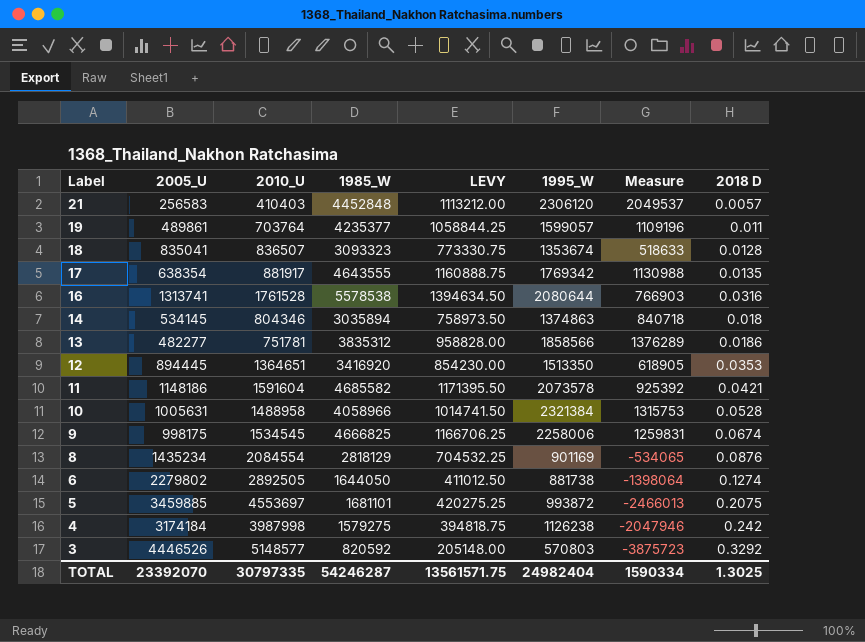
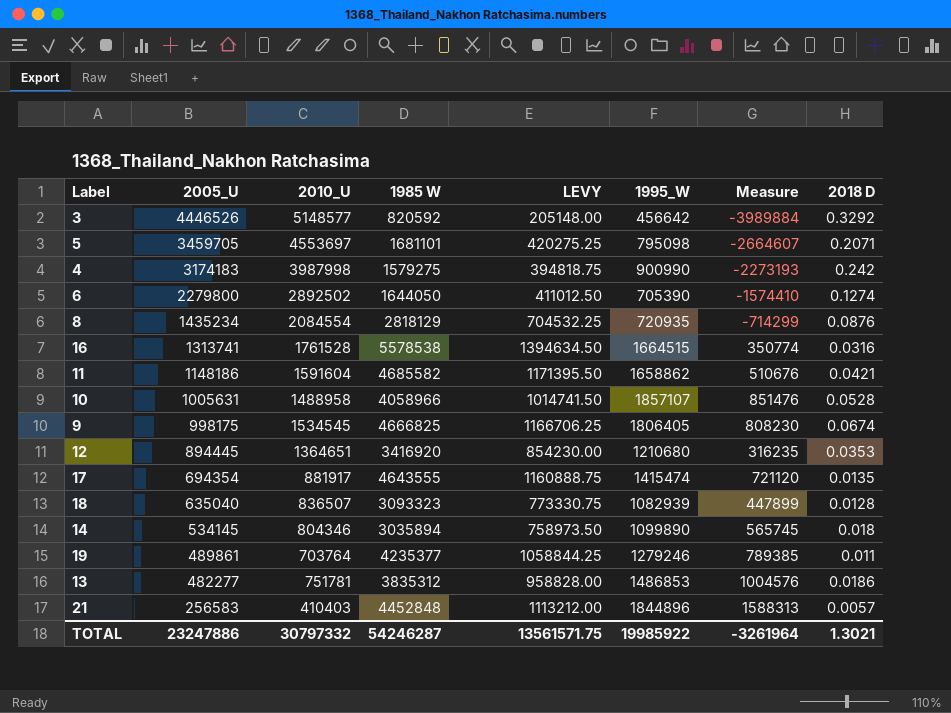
row order: Label descending -> 2005_U descending
column name: 1985_W -> 1985 W
3 | 1995_W: 570803 -> 456642
3 | Measure: -3875723 -> -3989884
5 | 2005_U: 3459885 -> 3459705
5 | 1995_W: 993872 -> 795098
5 | Measure: -2466013 -> -2664607
5 | 2018 D: 0.2075 -> 0.2071
4 | 2005_U: 3174184 -> 3174183
4 | 1995_W: 1126238 -> 900990
4 | Measure: -2047946 -> -2273193
6 | 2005_U: 2279802 -> 2279800
6 | 2010_U: 2892505 -> 2892502
6 | 1995_W: 881738 -> 705390
6 | Measure: -1398064 -> -1574410
8 | 1995_W: 901169 -> 720935
8 | Measure: -534065 -> -714299
16 | 1995_W: 2080644 -> 1664515
16 | Measure: 766903 -> 350774
11 | 1995_W: 2073578 -> 1658862
11 | Measure: 925392 -> 510676
10 | 1995_W: 2321384 -> 1857107
10 | Measure: 1315753 -> 851476
9 | 1995_W: 2258006 -> 1806405
9 | Measure: 1259831 -> 808230
12 | 1995_W: 1513350 -> 1210680
12 | Measure: 618905 -> 316235
17 | 2005_U: 638354 -> 694354
17 | 1995_W: 1769342 -> 1415474
17 | Measure: 1130988 -> 721120
18 | 2005_U: 835041 -> 635040
18 | 1995_W: 1353674 -> 1082939
18 | Measure: 518633 -> 447899
14 | 1995_W: 1374863 -> 1099890
14 | Measure: 840718 -> 565745
19 | 1995_W: 1599057 -> 1279246
19 | Measure: 1109196 -> 789385
13 | 1995_W: 1858566 -> 1486853
13 | Measure: 1376289 -> 1004576
21 | 1995_W: 2306120 -> 1844896
21 | Measure: 2049537 -> 1588313
TOTAL | 2005_U: 23392070 -> 23247886
TOTAL | 2010_U: 30797335 -> 30797332
TOTAL | 1995_W: 24982404 -> 19985922
TOTAL | Measure: 1590334 -> -3261964
TOTAL | 2018 D: 1.3025 -> 1.3021

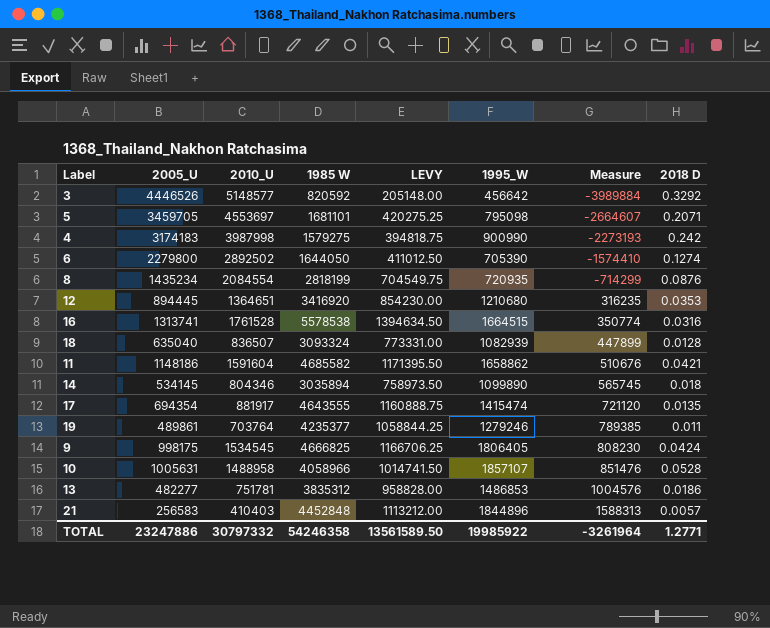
row order: 2005_U descending -> Measure ascending
8 | 1985 W: 2818129 -> 2818199
8 | LEVY: 704532.25 -> 704549.75
18 | 1985 W: 3093323 -> 3093324
18 | LEVY: 773330.75 -> 773331.00
9 | 2018 D: 0.0674 -> 0.0424
TOTAL | 1985 W: 54246287 -> 54246358
TOTAL | LEVY: 13561571.75 -> 13561589.50
TOTAL | 2018 D: 1.3021 -> 1.2771

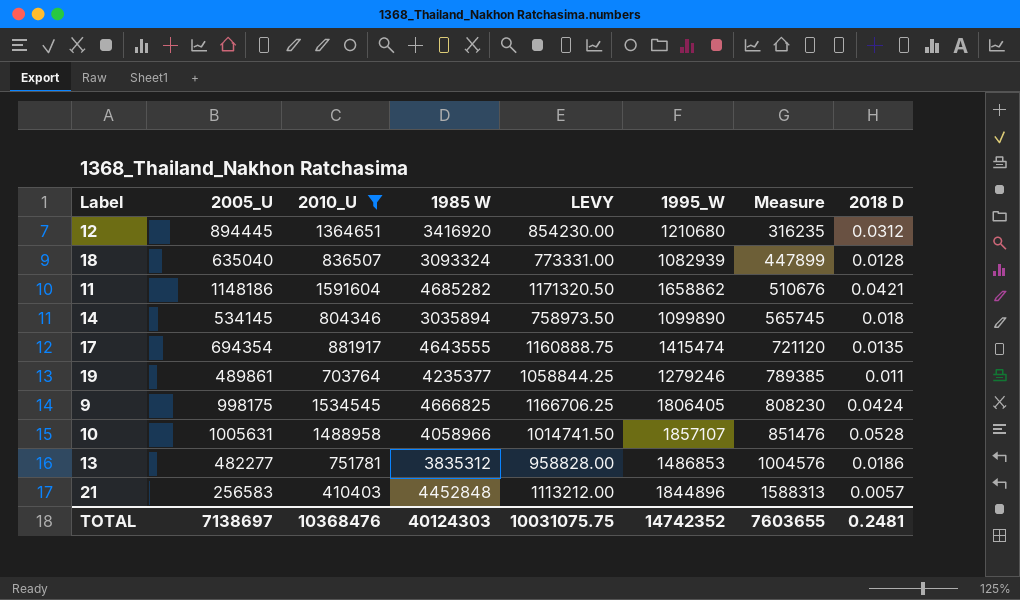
filter: none -> 2010_U <= 1591604
12 | 2018 D: 0.0353 -> 0.0312
11 | 1985 W: 4685582 -> 4685282
11 | LEVY: 1171395.50 -> 1171320.50
TOTAL | 2005_U: 23247886 -> 7138697
TOTAL | 2010_U: 30797332 -> 10368476
TOTAL | 1985 W: 54246358 -> 40124303
TOTAL | LEVY: 13561589.50 -> 10031075.75
TOTAL | 1995_W: 19985922 -> 14742352
TOTAL | Measure: -3261964 -> 7603655
TOTAL | 2018 D: 1.2771 -> 0.2481

